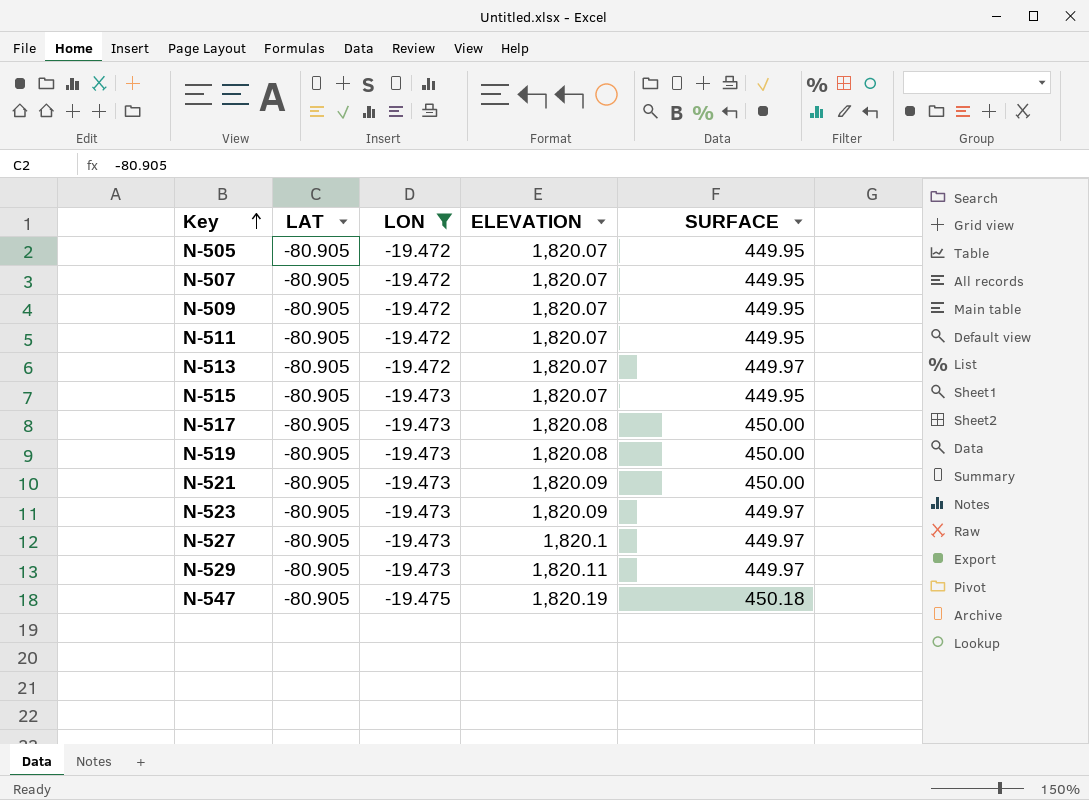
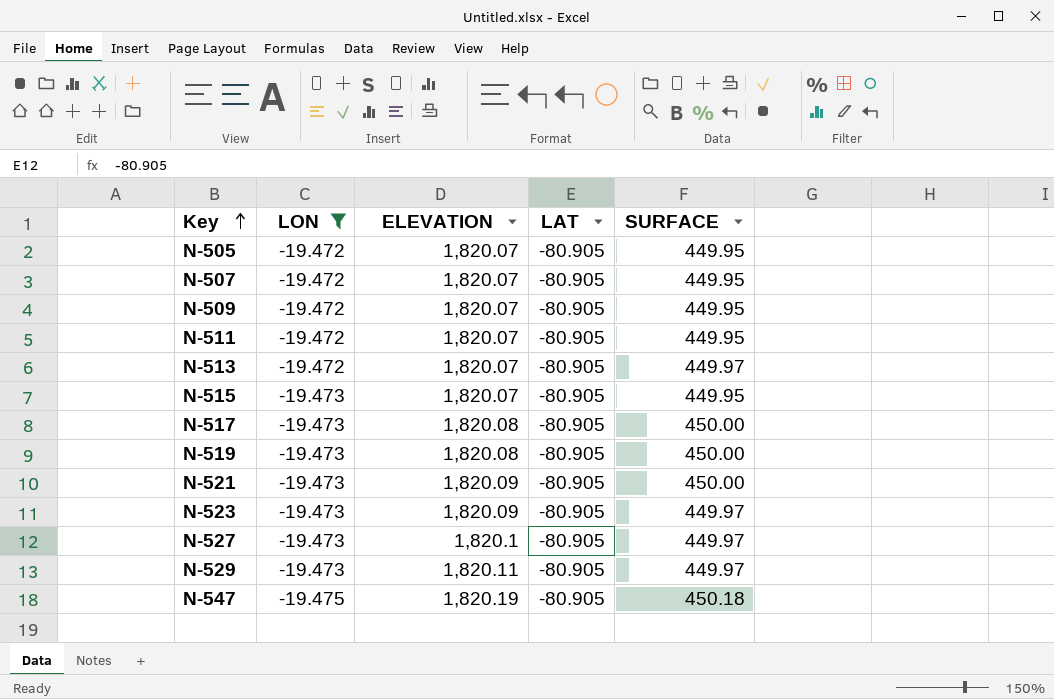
column LAT | position: 2 -> 4

